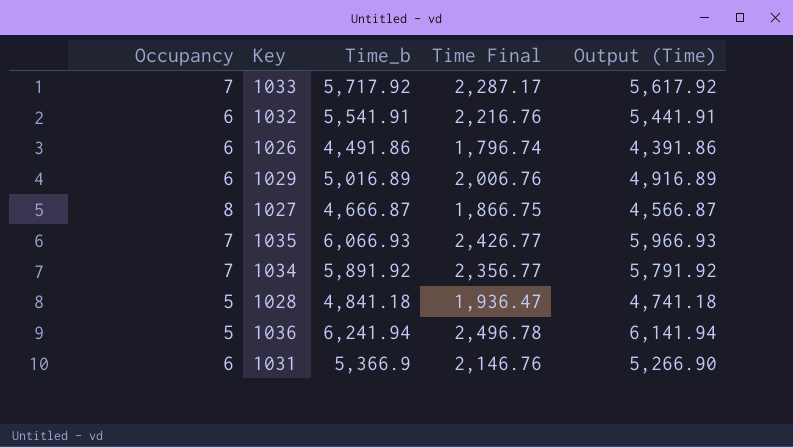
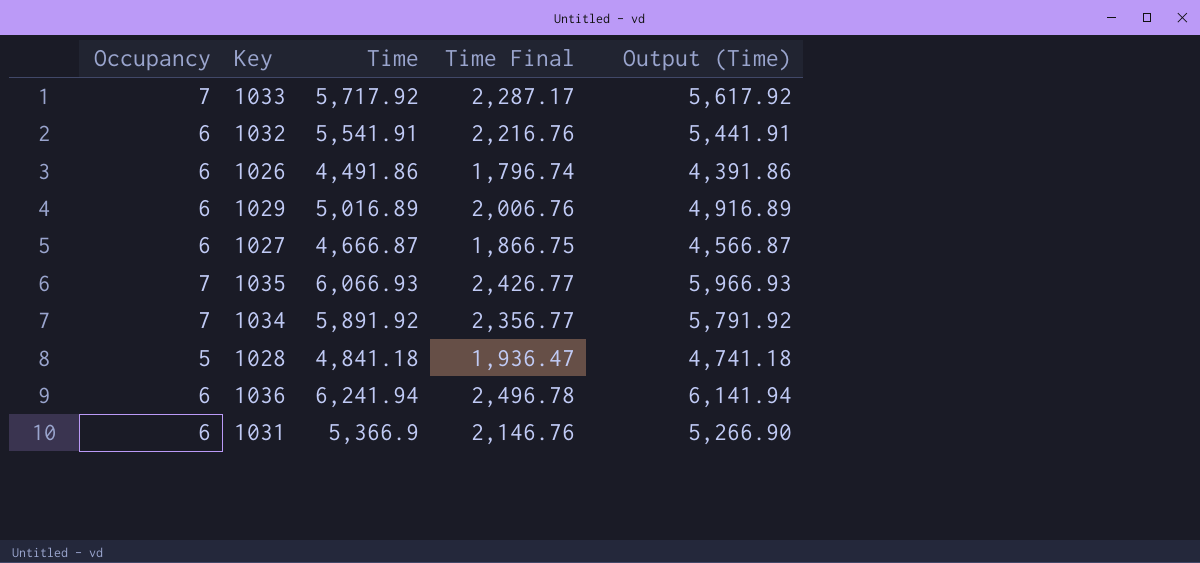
column name: Time_b -> Time
1027 | Occupancy: 8 -> 6
1036 | Occupancy: 5 -> 6

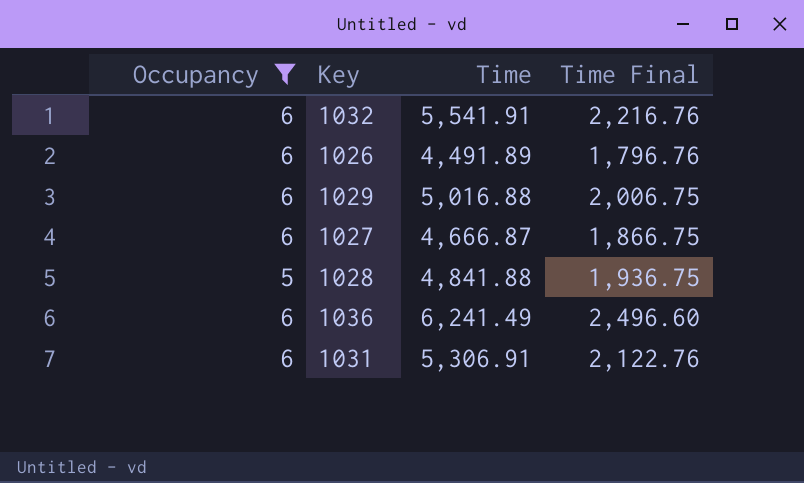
filter: none -> Occupancy != 7
column Output (Time) | formula: [Time] - 100 -> none
1026 | Time: 4,491.86 -> 4,491.89
1026 | Time Final: 1,796.74 -> 1,796.76
1029 | Time: 5,016.89 -> 5,016.88
1029 | Time Final: 2,006.76 -> 2,006.75
1028 | Time: 4,841.18 -> 4,841.88
1028 | Time Final: 1,936.47 -> 1,936.75
1036 | Time: 6,241.94 -> 6,241.49
1036 | Time Final: 2,496.78 -> 2,496.60
1031 | Time: 5,366.9 -> 5,306.91
1031 | Time Final: 2,146.76 -> 2,122.76

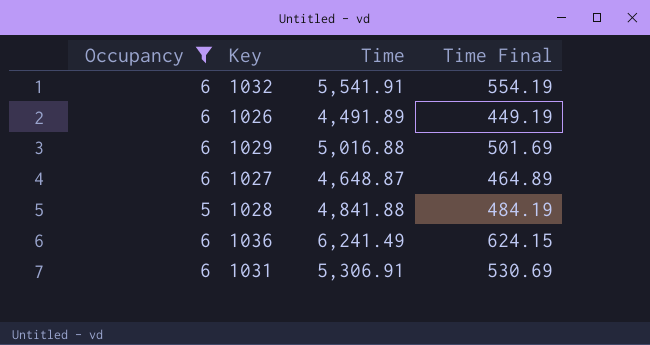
column Time Final | formula: [Time] * 0.4 -> [Time] * 0.1
1027 | Time: 4,666.87 -> 4,648.87

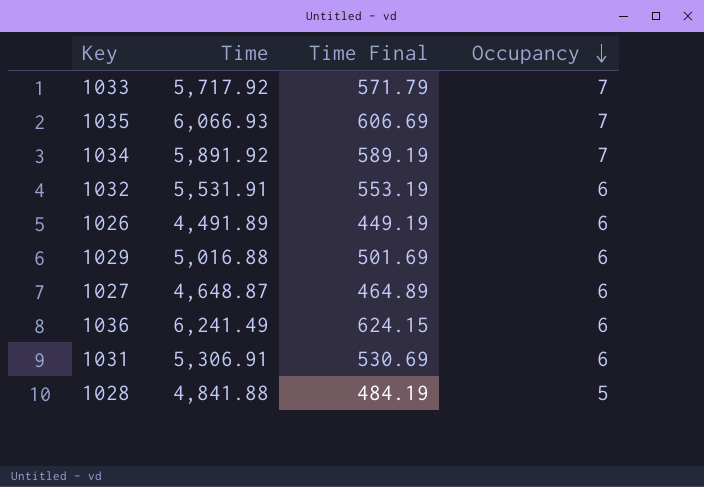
filter: Occupancy != 7 -> none
row order: none -> Occupancy descending
column Occupancy | position: 1 -> 4
1032 | Time: 5,541.91 -> 5,531.91
1032 | Time Final: 554.19 -> 553.19

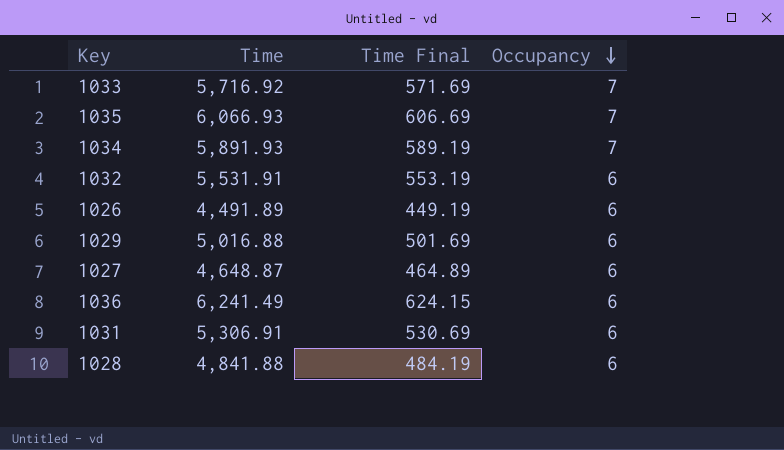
1033 | Time: 5,717.92 -> 5,716.92
1033 | Time Final: 571.79 -> 571.69
1034 | Time: 5,891.92 -> 5,891.93
1028 | Occupancy: 5 -> 6

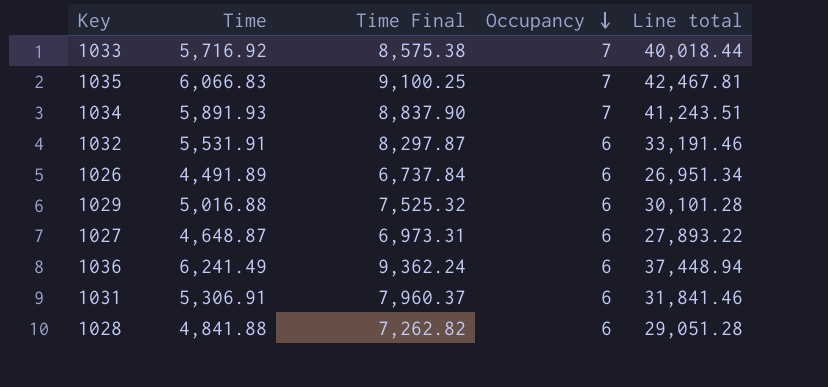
column Time Final | formula: [Time] * 0.1 -> [Time] * 1.5
column Line total | formula: none -> [Time] * [Occupancy]
1035 | Time: 6,066.93 -> 6,066.83

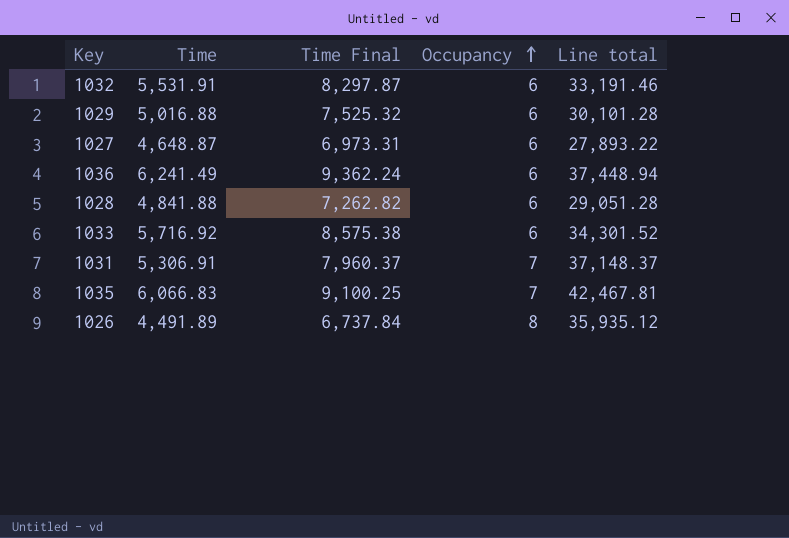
row order: Occupancy descending -> Occupancy ascending
row 1034: 5,891.93 | 8,837.90 | 7 | 41,243.51 -> none
1033 | Occupancy: 7 -> 6
1033 | Line total: 40,018.44 -> 34,301.52
1031 | Occupancy: 6 -> 7
1031 | Line total: 31,841.46 -> 37,148.37
1026 | Occupancy: 6 -> 8
1026 | Line total: 26,951.34 -> 35,935.12

